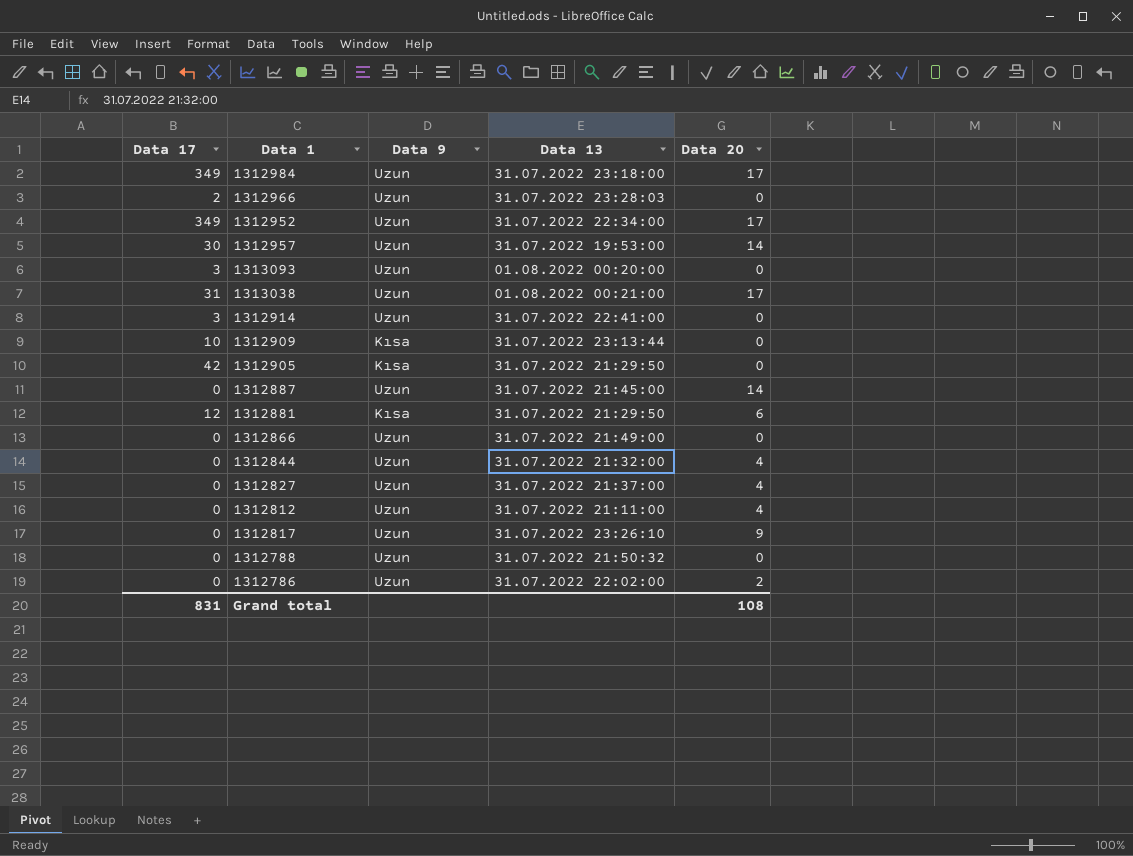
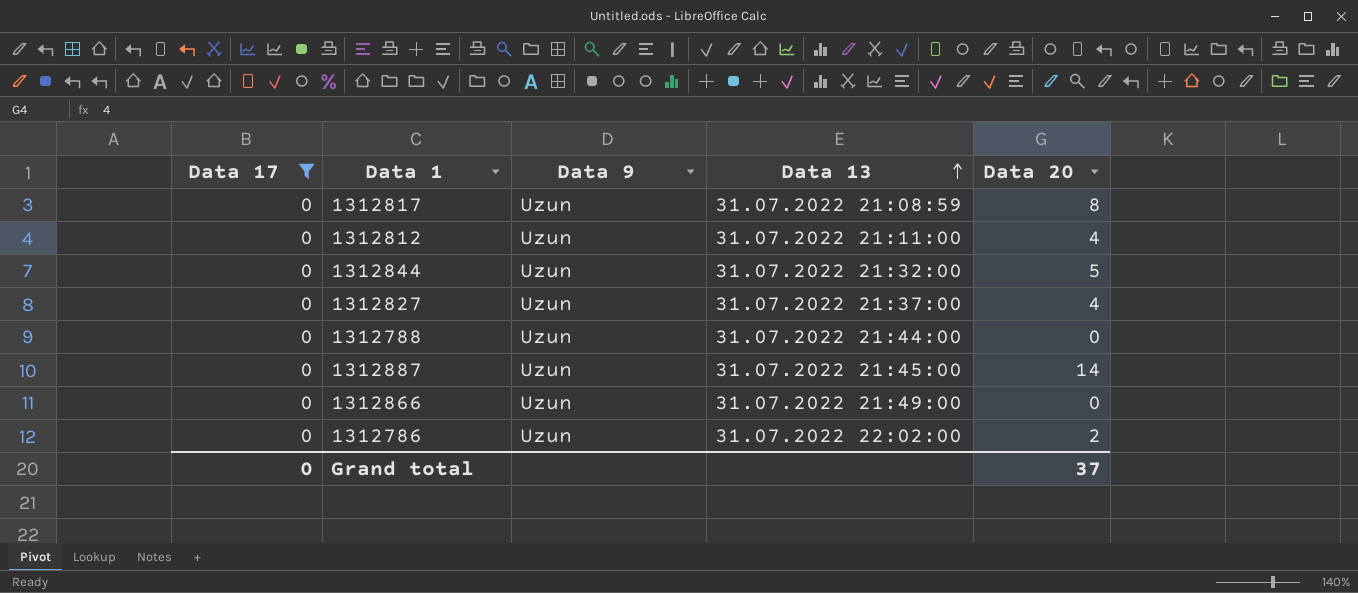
filter: none -> Data 17 = 0
row order: none -> Data 13 ascending
1312817 | Data 13: 31.07.2022 23:26:10 -> 31.07.2022 21:08:59
1312817 | Data 20: 9 -> 8
1312844 | Data 20: 4 -> 5
1312788 | Data 13: 31.07.2022 21:50:32 -> 31.07.2022 21:44:00
Grand total | Data 17: 831 -> 0
Grand total | Data 20: 108 -> 37

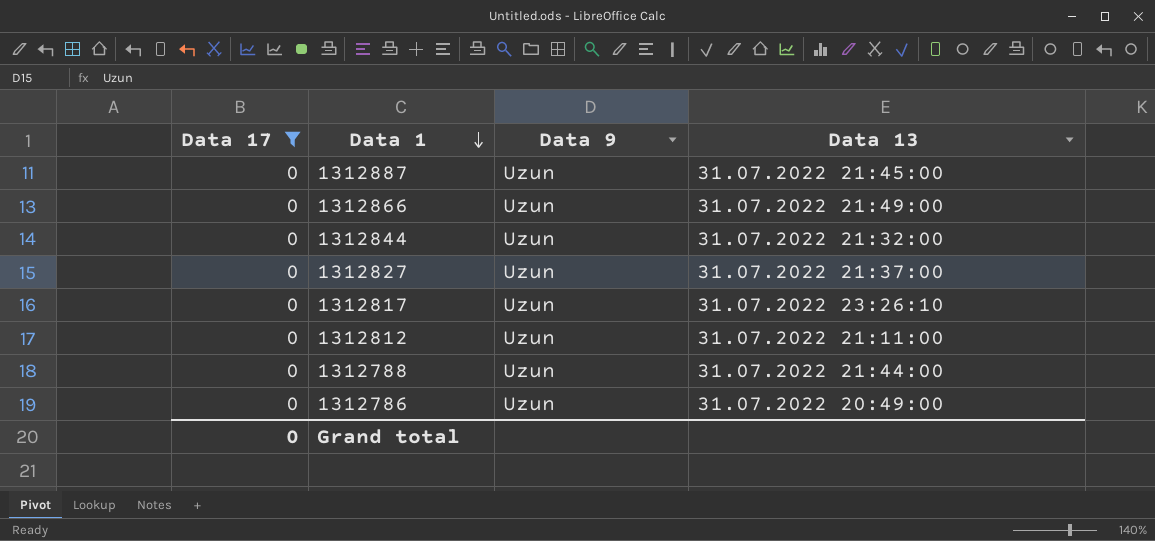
row order: Data 13 ascending -> Data 1 descending
column Data 20 | position: 5 -> none
1312817 | Data 13: 31.07.2022 21:08:59 -> 31.07.2022 23:26:10
1312786 | Data 13: 31.07.2022 22:02:00 -> 31.07.2022 20:49:00

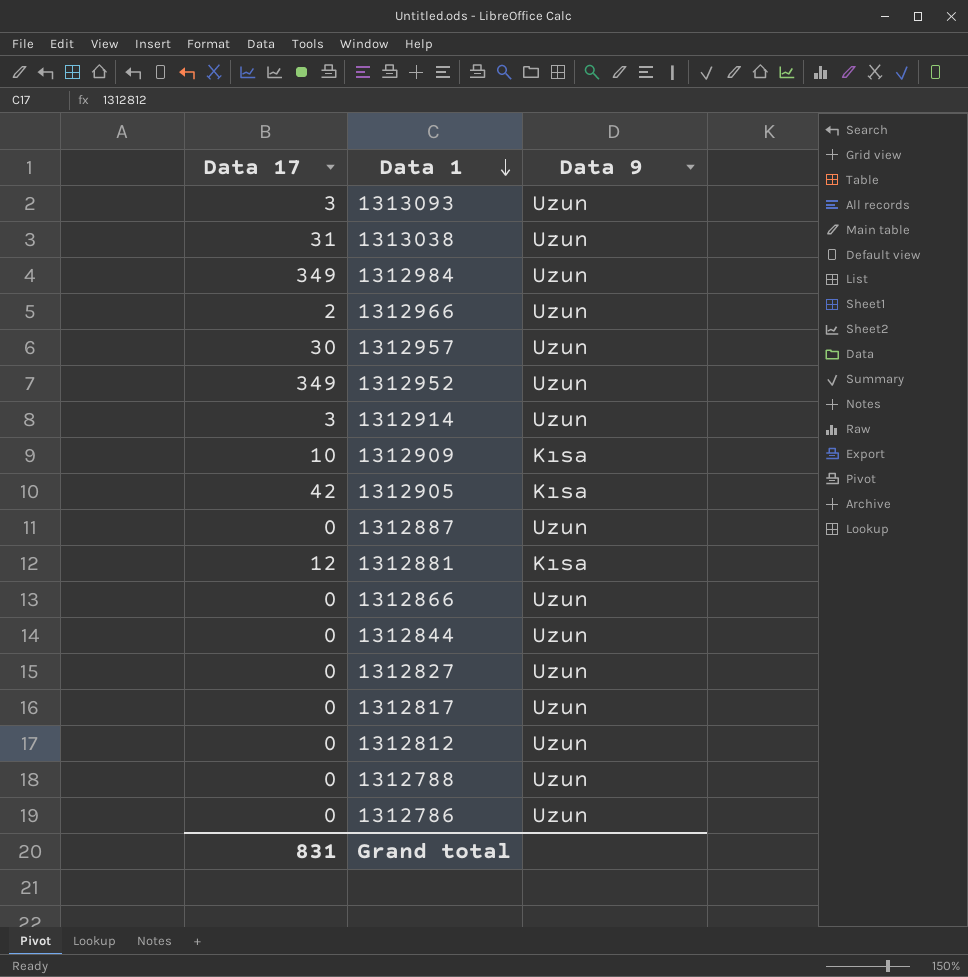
filter: Data 17 = 0 -> none
column Data 13 | position: 4 -> none
Grand total | Data 17: 0 -> 831

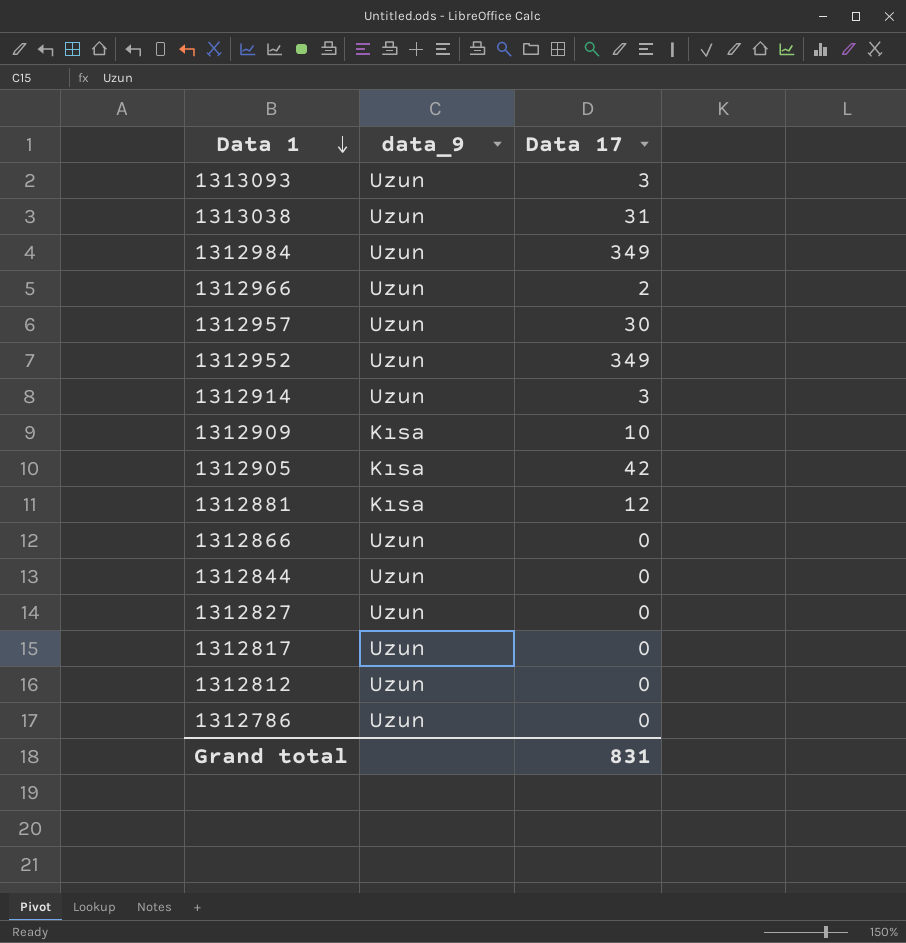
column name: Data 9 -> data_9
column Data 17 | position: 1 -> 3
row 1312887: 0 | Uzun -> none
row 1312788: 0 | Uzun -> none

